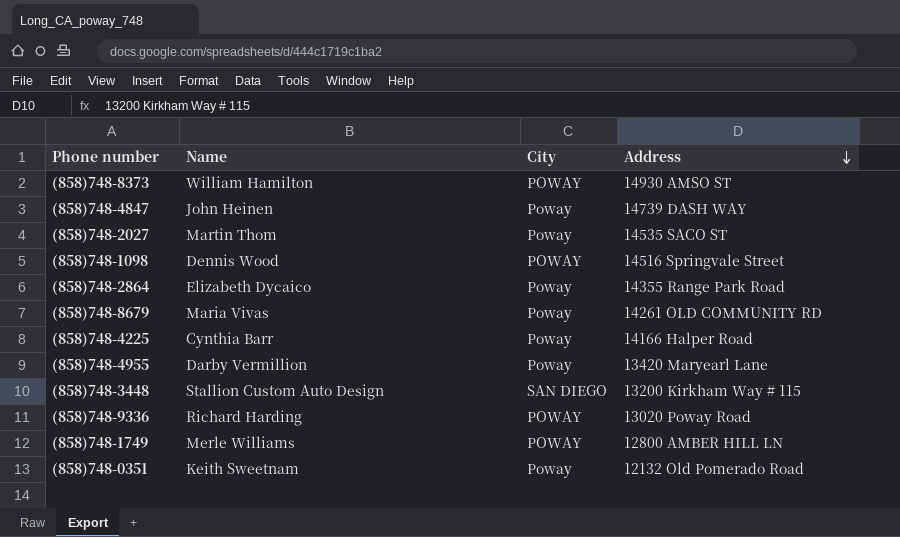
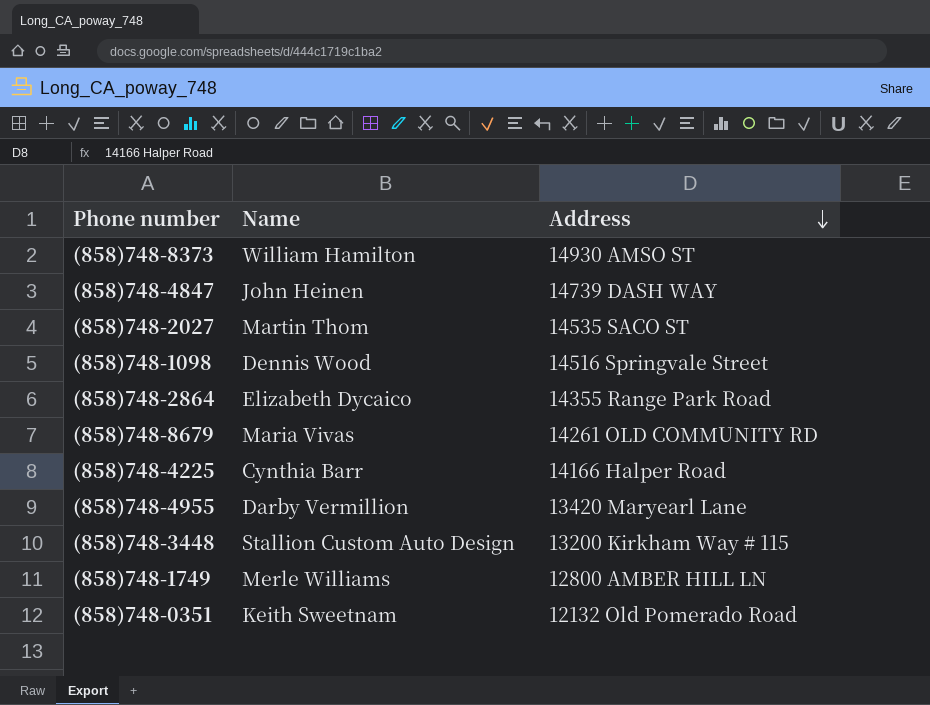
column City | position: 3 -> none
row (858)748-9336: Richard Harding | POWAY | 13020 Poway Road -> none

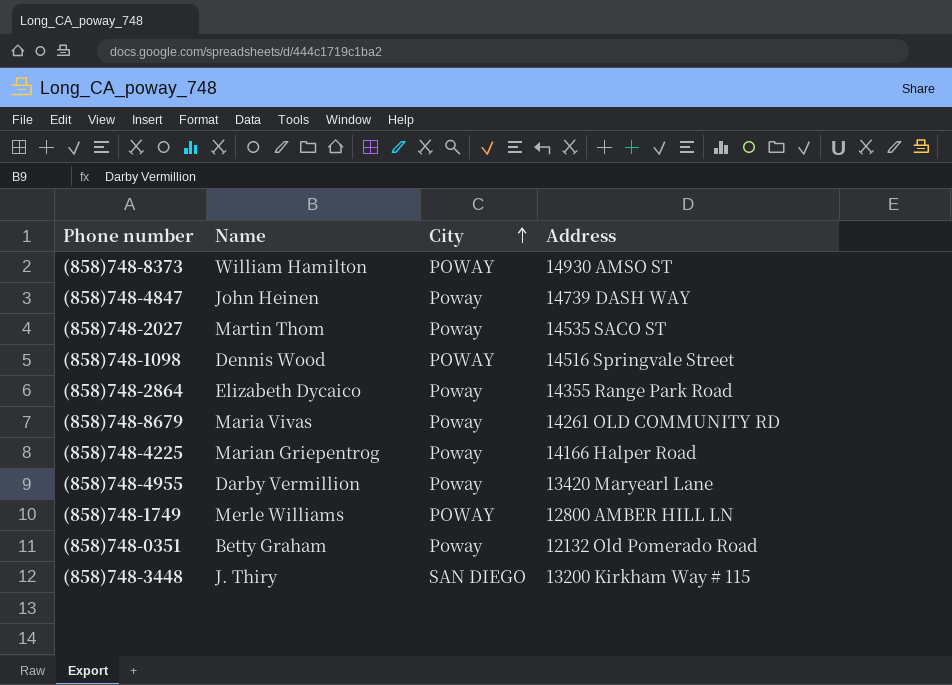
row order: Address descending -> City ascending
column City | position: none -> 3
(858)748-4225 | Name: Cynthia Barr -> Marian Griepentrog
(858)748-0351 | Name: Keith Sweetnam -> Betty Graham
(858)748-3448 | Name: Stallion Custom Auto Design -> J. Thiry

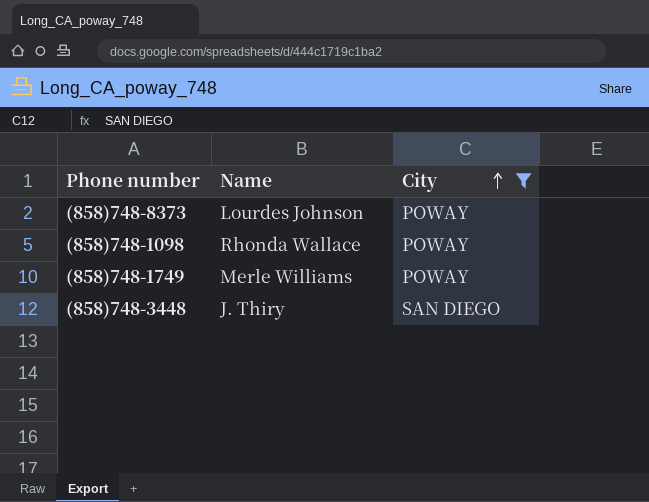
filter: none -> City != Poway
column Address | position: 4 -> none
(858)748-8373 | Name: William Hamilton -> Lourdes Johnson
(858)748-1098 | Name: Dennis Wood -> Rhonda Wallace

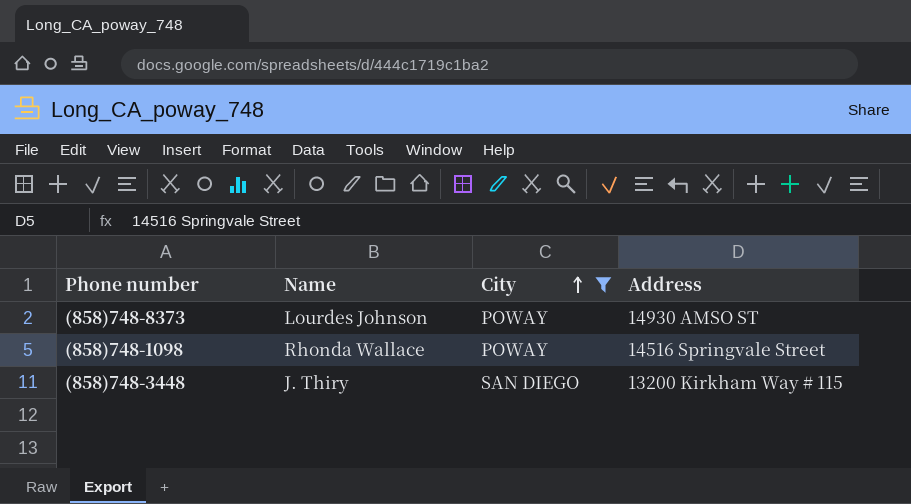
column Address | position: none -> 4
row (858)748-1749: Merle Williams | POWAY -> none

